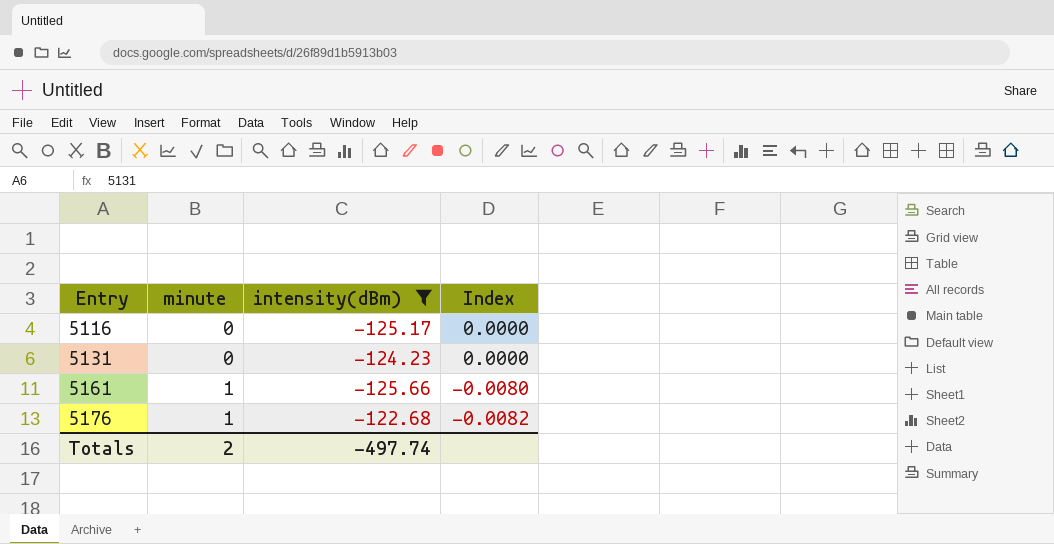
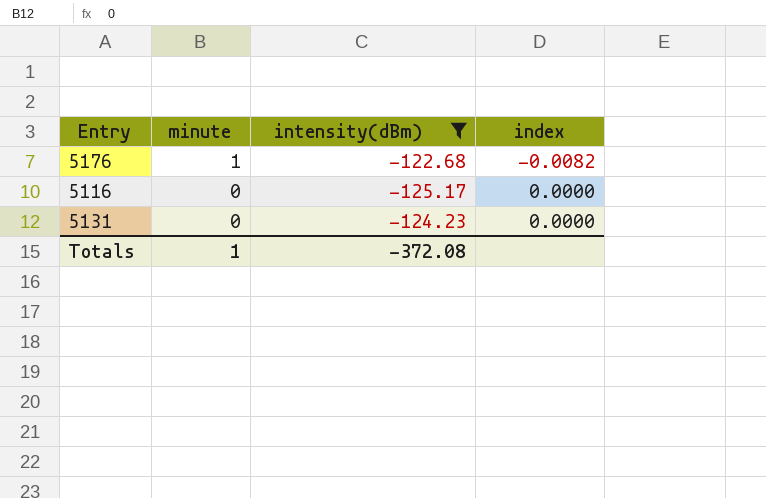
row order: Entry ascending -> minute descending
column name: Index -> index
row 5161: 1 | -125.66 | -0.0080 -> none
Totals | minute: 2 -> 1
Totals | intensity(dBm): -497.74 -> -372.08

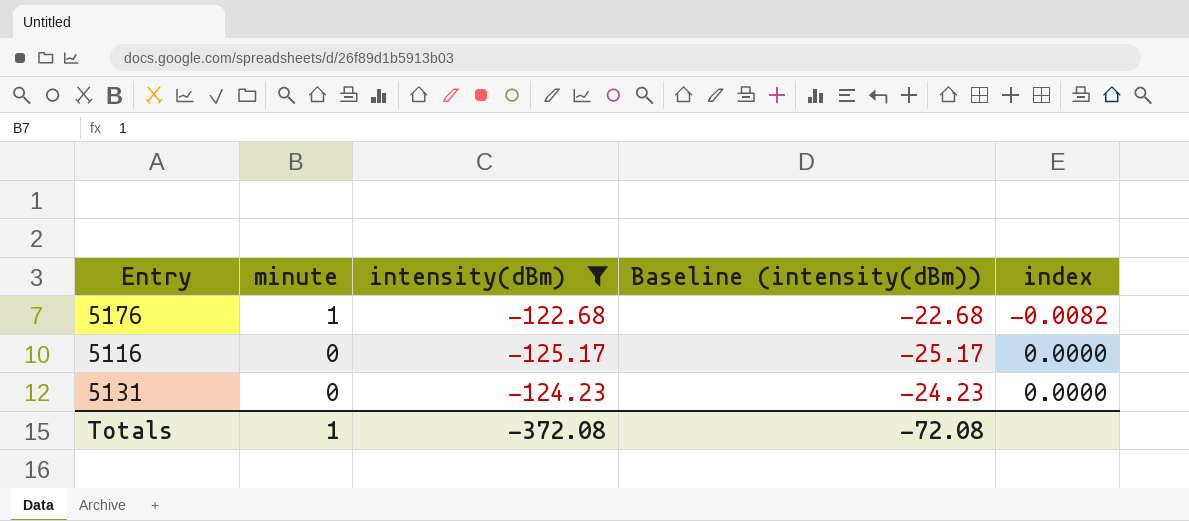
column Baseline (intensity(dBm)) | formula: none -> [intensity(dBm)] + 100

